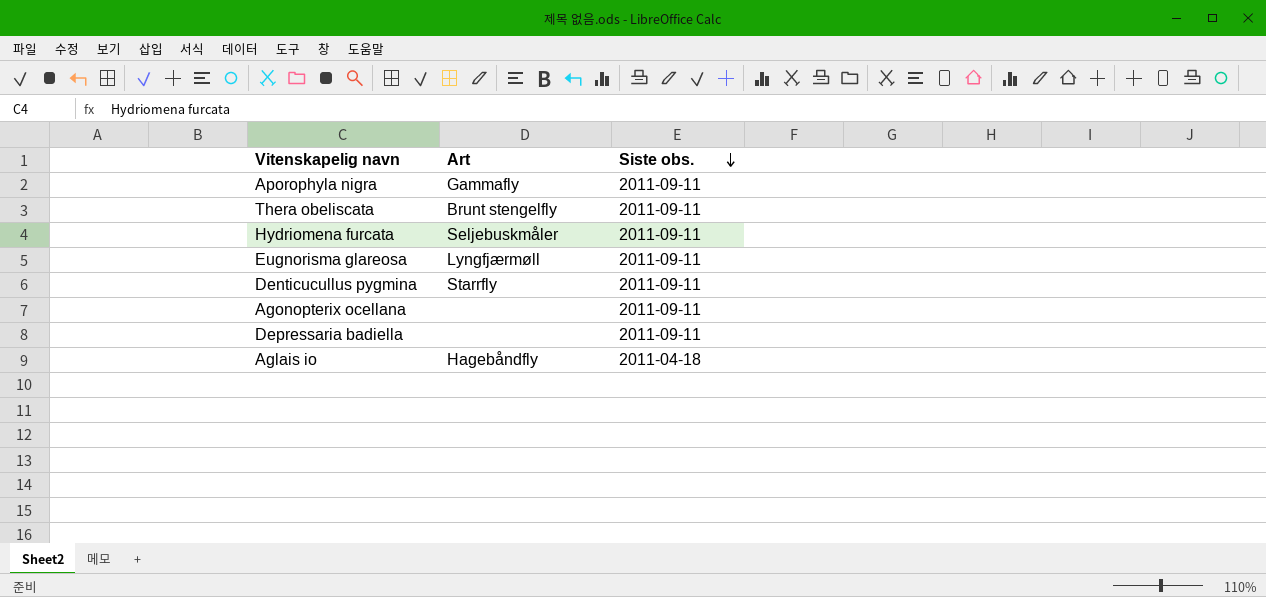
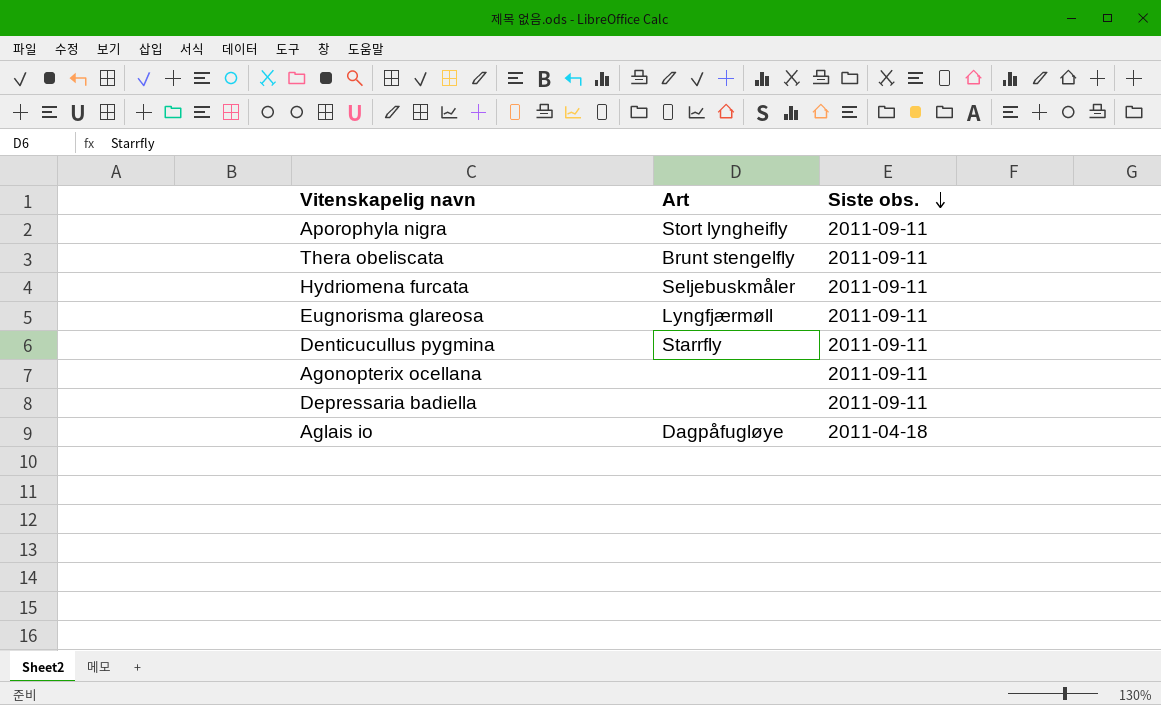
Aporophyla nigra | Art: Gammafly -> Stort lyngheifly
Aglais io | Art: Hagebåndfly -> Dagpåfugløye

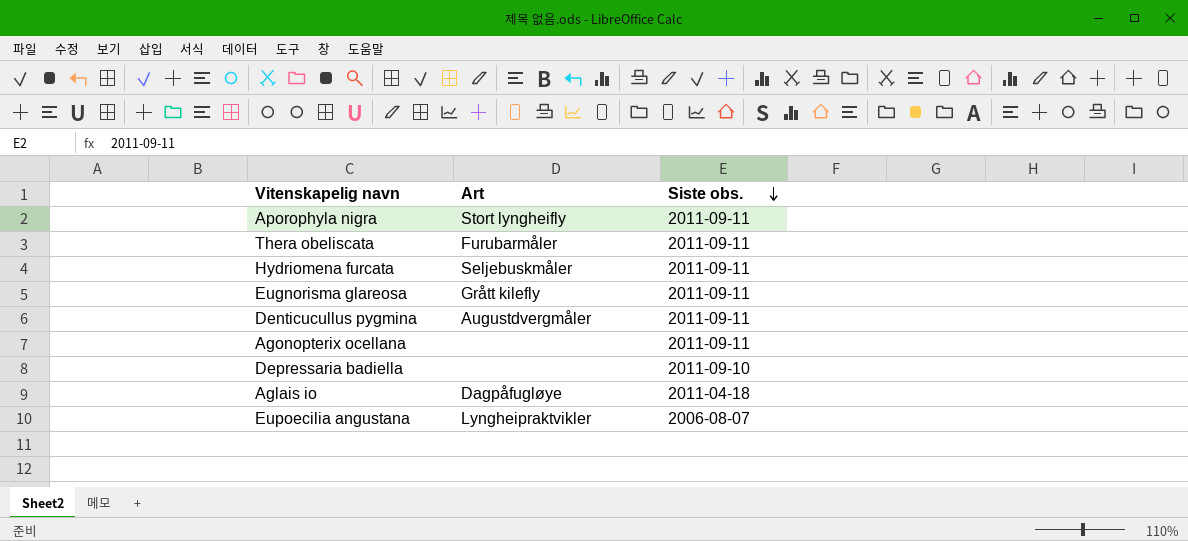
Thera obeliscata | Art: Brunt stengelfly -> Furubarmåler
Eugnorisma glareosa | Art: Lyngfjærmøll -> Grått kilefly
Denticucullus pygmina | Art: Starrfly -> Augustdvergmåler
Depressaria badiella | Siste obs.: 2011-09-11 -> 2011-09-10
row Eupoecilia angustana: none -> Lyngheipraktvikler | 2006-08-07

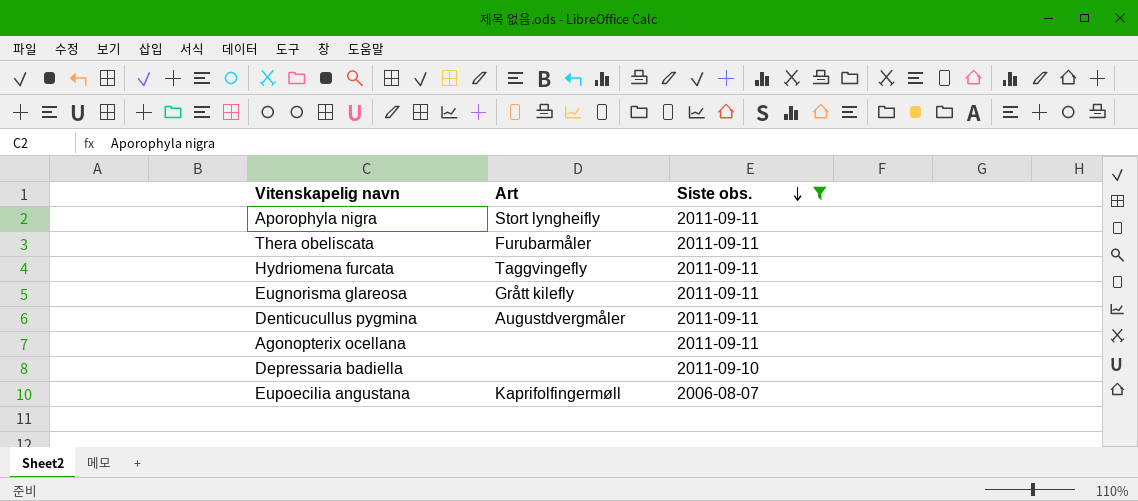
filter: none -> Siste obs. != 2011-04-18
Hydriomena furcata | Art: Seljebuskmåler -> Taggvingefly
Eupoecilia angustana | Art: Lyngheipraktvikler -> Kaprifolfingermøll

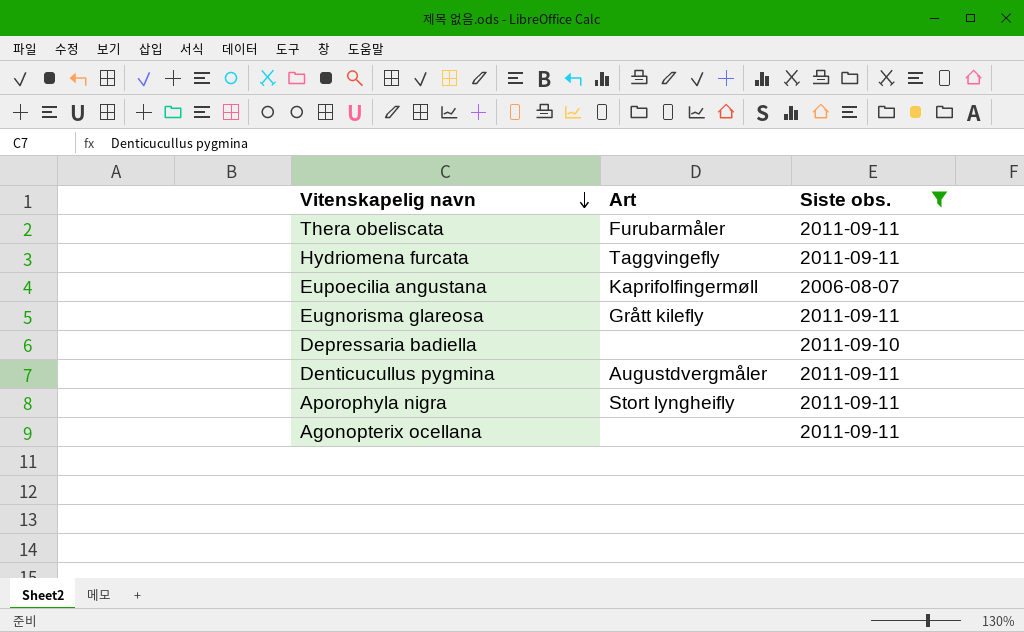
row order: Siste obs. descending -> Vitenskapelig navn descending

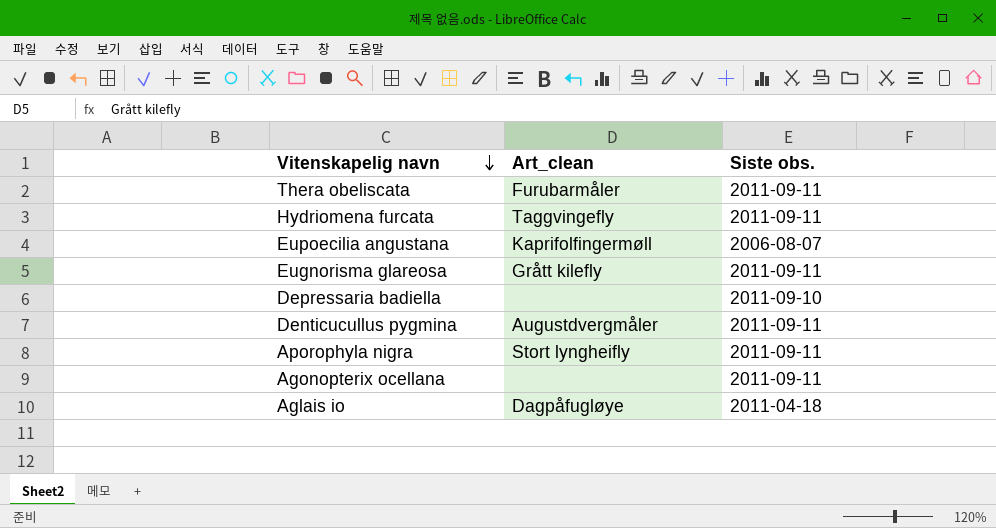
filter: Siste obs. != 2011-04-18 -> none
column name: Art -> Art_clean

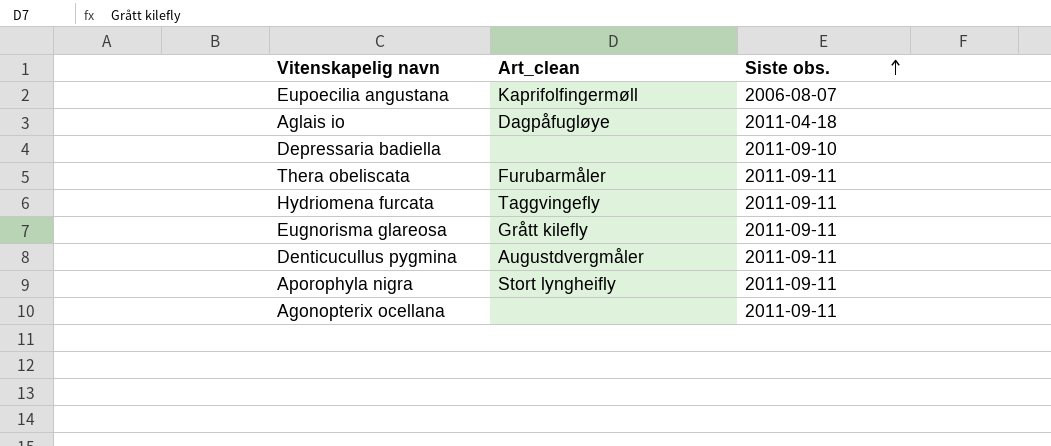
row order: Vitenskapelig navn descending -> Siste obs. ascending

